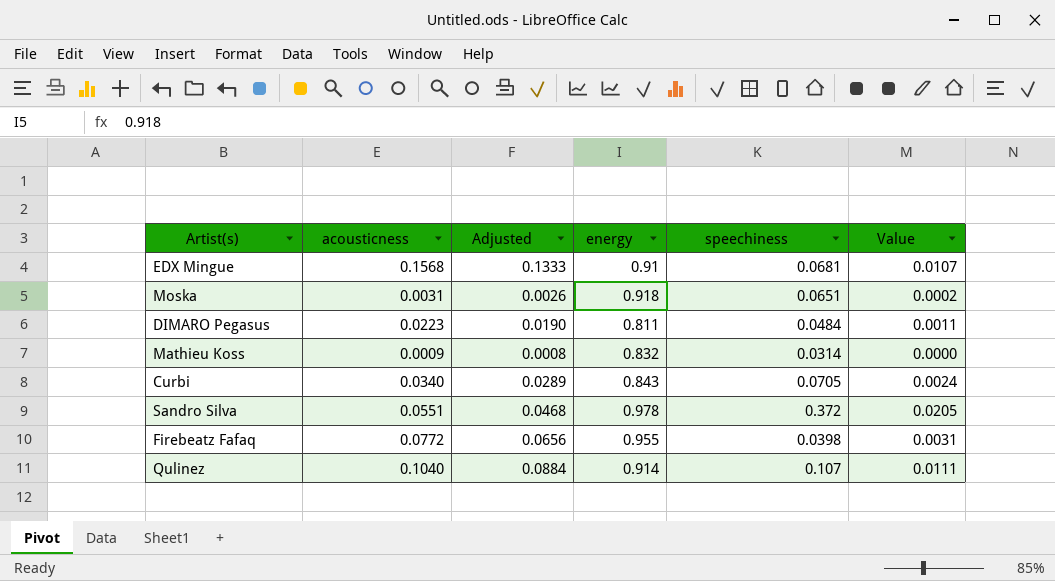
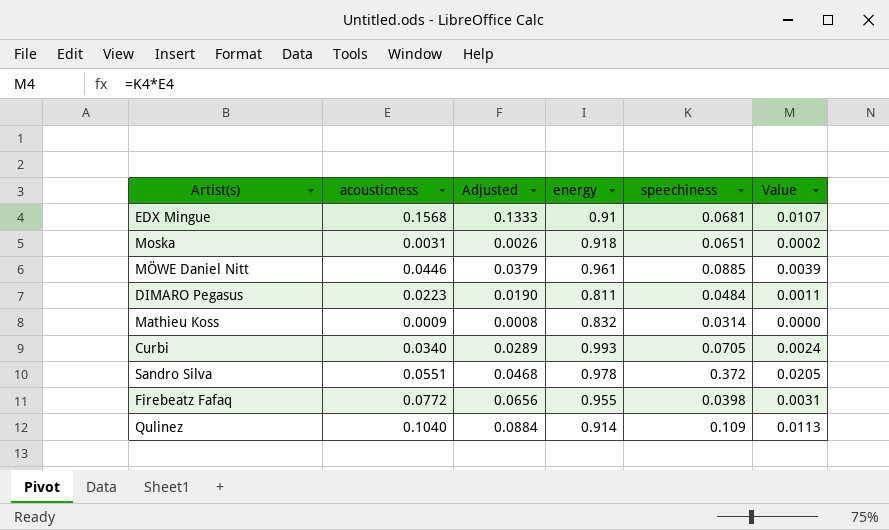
row MÖWE Daniel Nitt: none -> 0.0446 | 0.0379 | 0.961 | 0.0885 | 0.0039
Curbi | energy: 0.843 -> 0.993
Qulinez | speechiness: 0.107 -> 0.109
Qulinez | Value: 0.0111 -> 0.0113

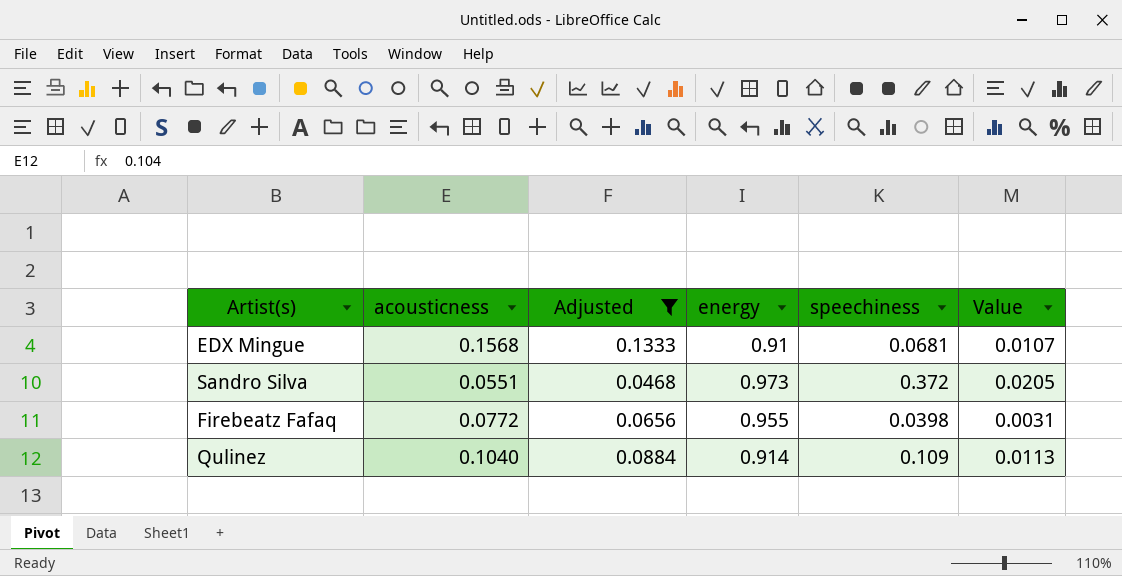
filter: none -> Adjusted >= 0.0468
Sandro Silva | energy: 0.978 -> 0.973

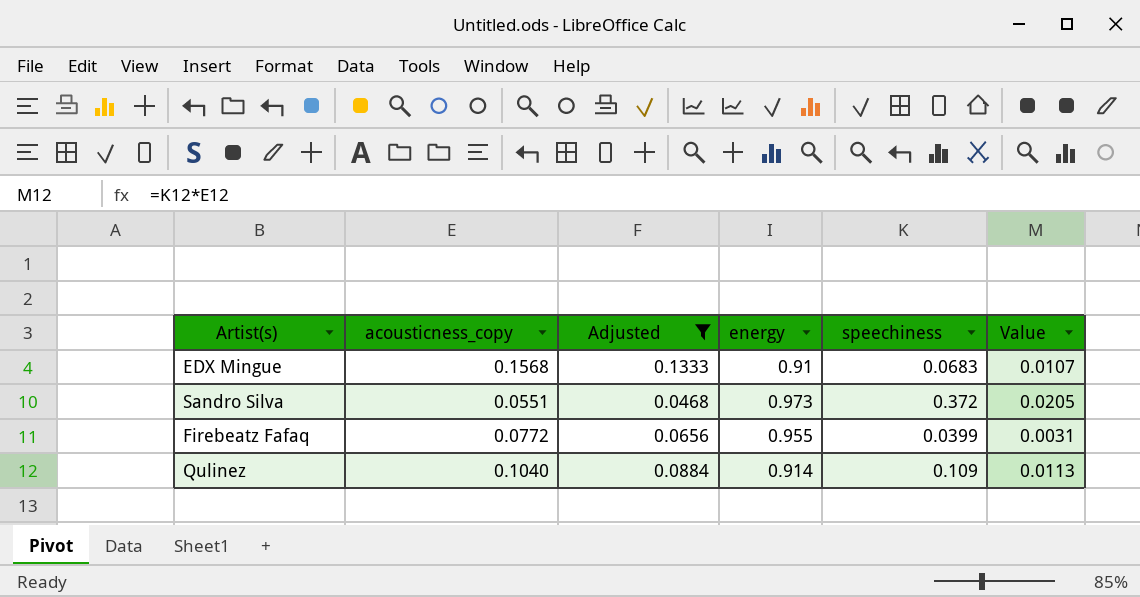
column name: acousticness -> acousticness_copy
EDX Mingue | speechiness: 0.0681 -> 0.0683
Firebeatz Fafaq | speechiness: 0.0398 -> 0.0399

